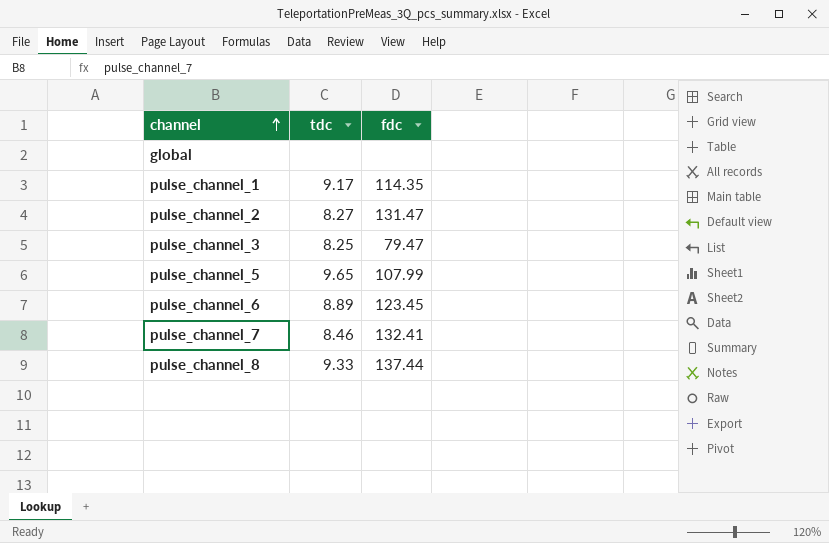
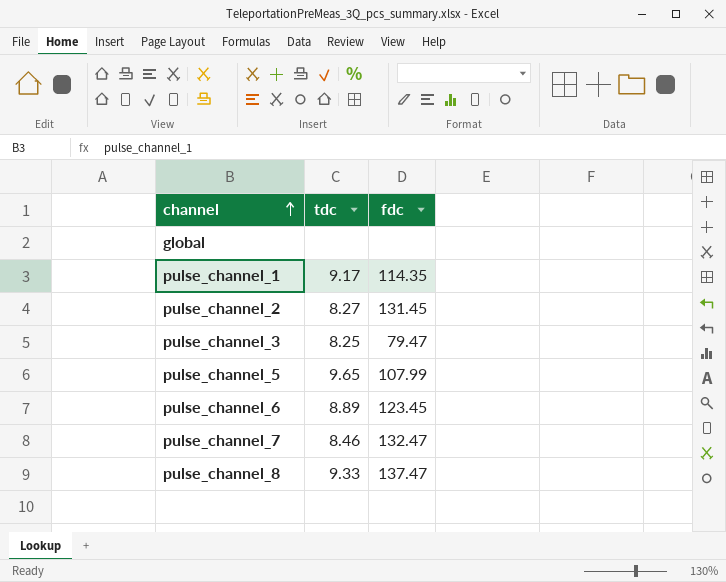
pulse_channel_2 | fdc: 131.47 -> 131.45
pulse_channel_7 | fdc: 132.41 -> 132.47
pulse_channel_8 | fdc: 137.44 -> 137.47

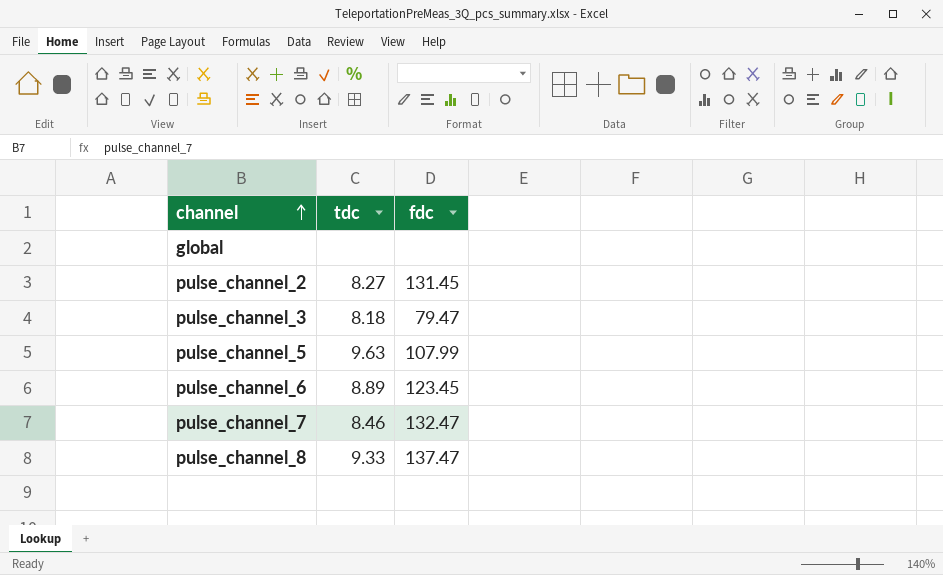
row pulse_channel_1: 9.17 | 114.35 -> none
pulse_channel_3 | tdc: 8.25 -> 8.18
pulse_channel_5 | tdc: 9.65 -> 9.63

